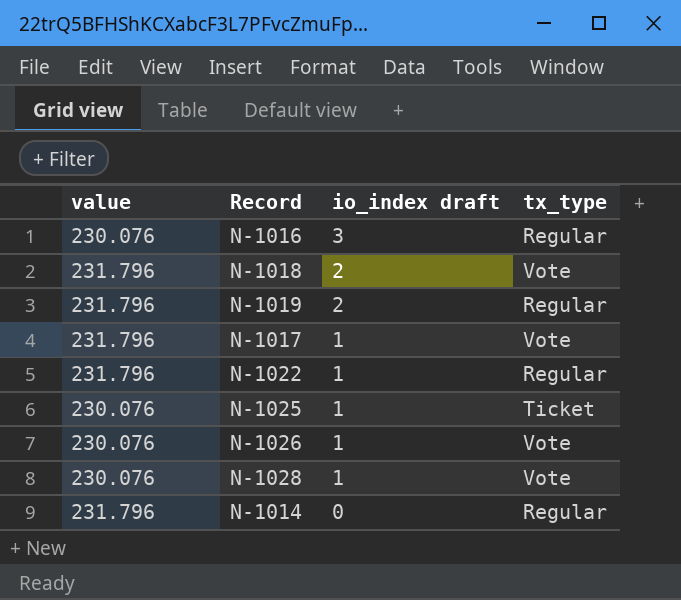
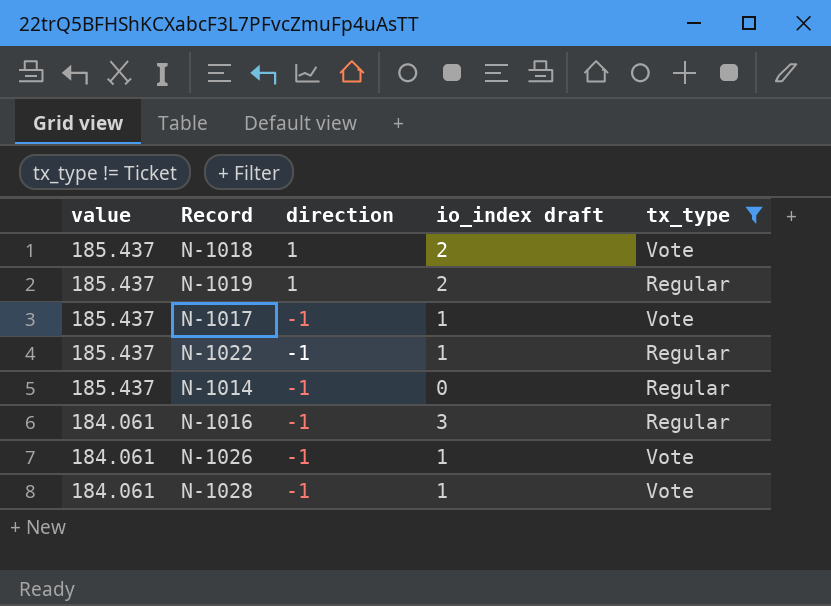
filter: none -> tx_type != Ticket
row order: io_index draft descending -> value descending
column direction | position: none -> 3
N-1018 | value: 231.796 -> 185.437
N-1019 | value: 231.796 -> 185.437
N-1017 | value: 231.796 -> 185.437
N-1022 | value: 231.796 -> 185.437
N-1014 | value: 231.796 -> 185.437
N-1016 | value: 230.076 -> 184.061
N-1026 | value: 230.076 -> 184.061
N-1028 | value: 230.076 -> 184.061

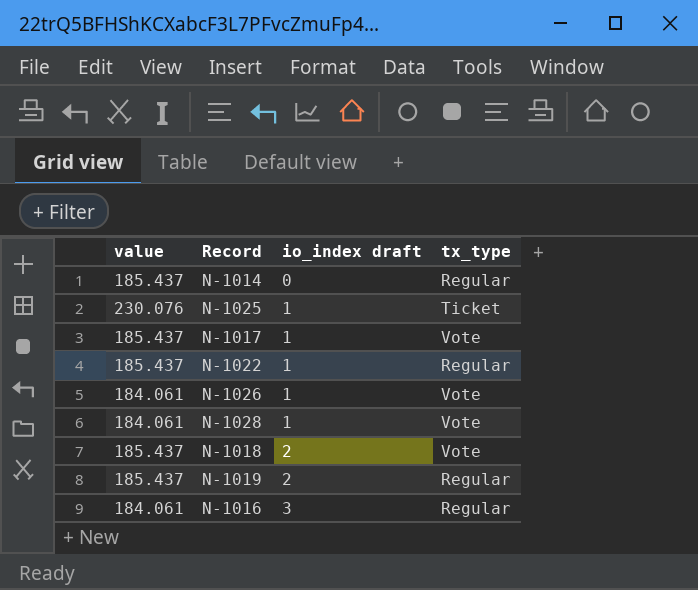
filter: tx_type != Ticket -> none
row order: value descending -> io_index draft ascending
column direction | position: 3 -> none

